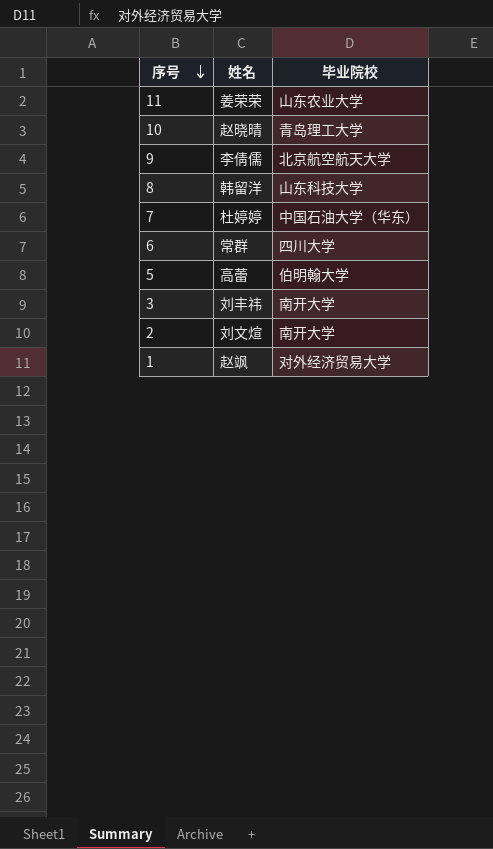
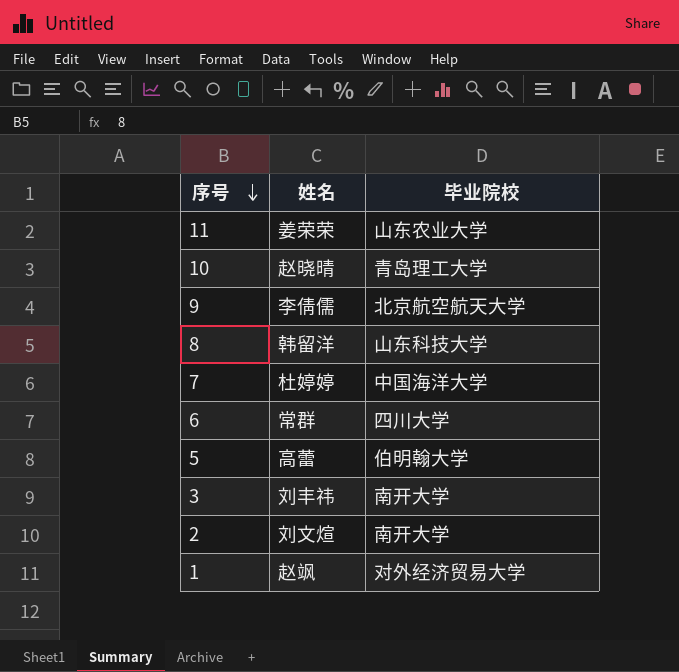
7 | 毕业院校: 中国石油大学（华东） -> 中国海洋大学

